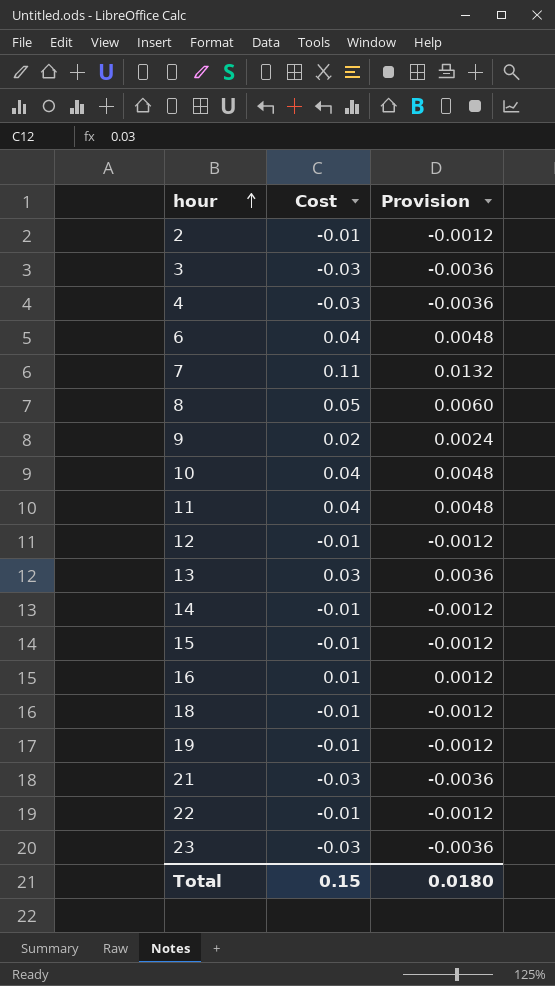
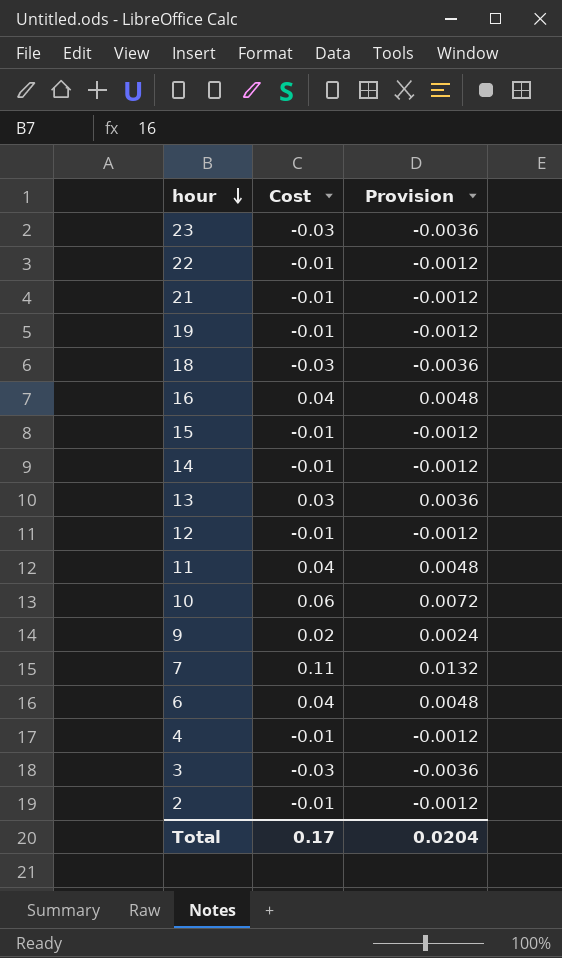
row order: hour ascending -> hour descending
row 8: 0.05 | 0.0060 -> none
21 | Cost: -0.03 -> -0.01
21 | Provision: -0.0036 -> -0.0012
18 | Cost: -0.01 -> -0.03
18 | Provision: -0.0012 -> -0.0036
16 | Cost: 0.01 -> 0.04
16 | Provision: 0.0012 -> 0.0048
10 | Cost: 0.04 -> 0.06
10 | Provision: 0.0048 -> 0.0072
4 | Cost: -0.03 -> -0.01
4 | Provision: -0.0036 -> -0.0012
Total | Cost: 0.15 -> 0.17
Total | Provision: 0.0180 -> 0.0204

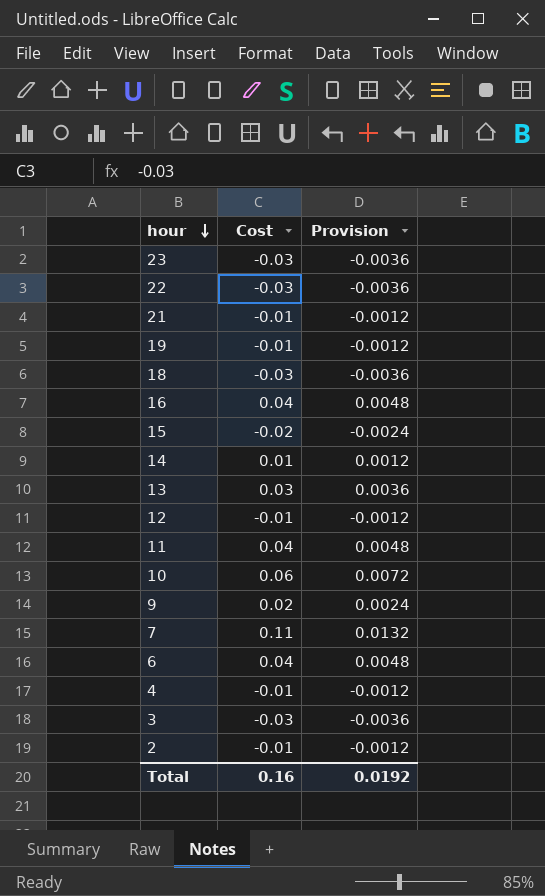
22 | Cost: -0.01 -> -0.03
22 | Provision: -0.0012 -> -0.0036
15 | Cost: -0.01 -> -0.02
15 | Provision: -0.0012 -> -0.0024
14 | Cost: -0.01 -> 0.01
14 | Provision: -0.0012 -> 0.0012
Total | Cost: 0.17 -> 0.16
Total | Provision: 0.0204 -> 0.0192

